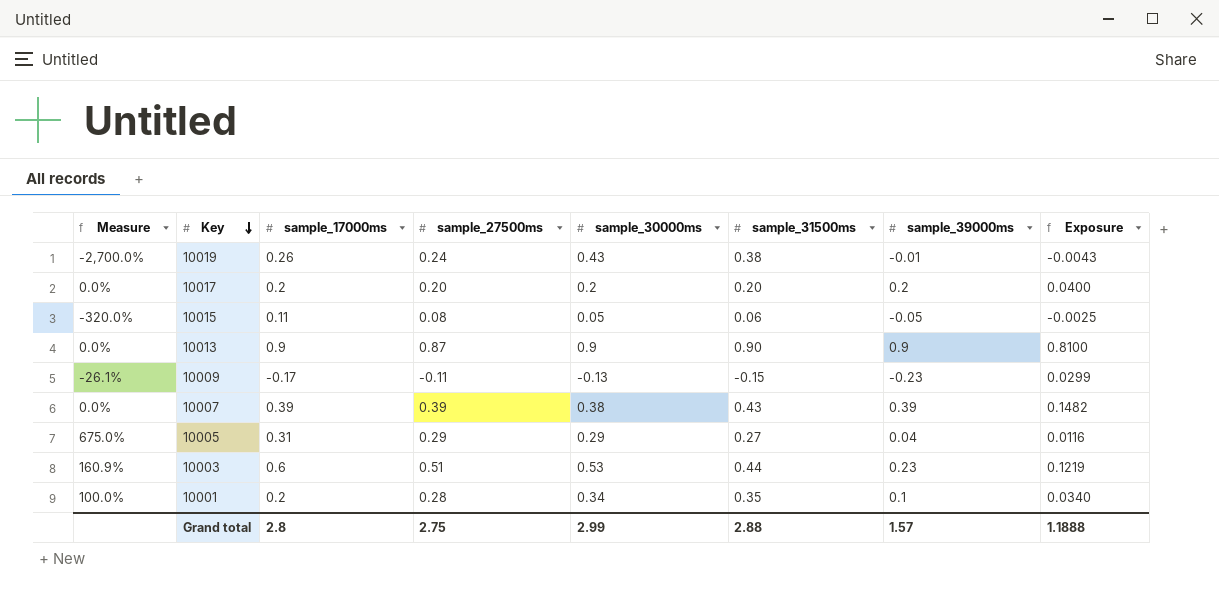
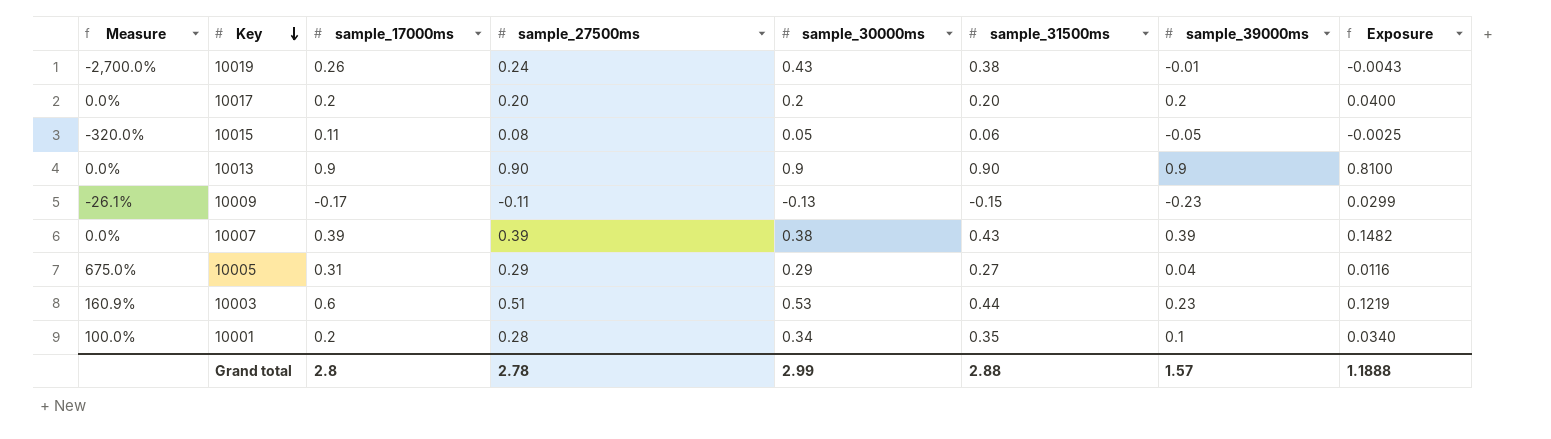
10013 | sample_27500ms: 0.87 -> 0.90
Grand total | sample_27500ms: 2.75 -> 2.78

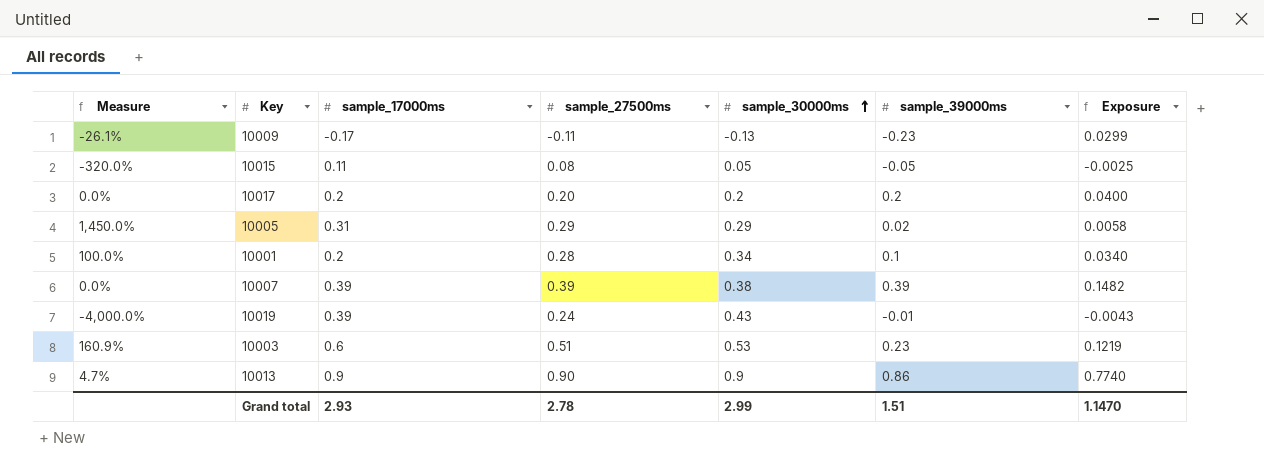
row order: Key descending -> sample_30000ms ascending
column sample_31500ms | position: 6 -> none
10005 | Measure: 675.0% -> 1,450.0%
10005 | sample_39000ms: 0.04 -> 0.02
10005 | Exposure: 0.0116 -> 0.0058
10019 | Measure: -2,700.0% -> -4,000.0%
10019 | sample_17000ms: 0.26 -> 0.39
10013 | Measure: 0.0% -> 4.7%
10013 | sample_39000ms: 0.9 -> 0.86
10013 | Exposure: 0.8100 -> 0.7740
Grand total | sample_17000ms: 2.8 -> 2.93
Grand total | sample_39000ms: 1.57 -> 1.51
Grand total | Exposure: 1.1888 -> 1.1470

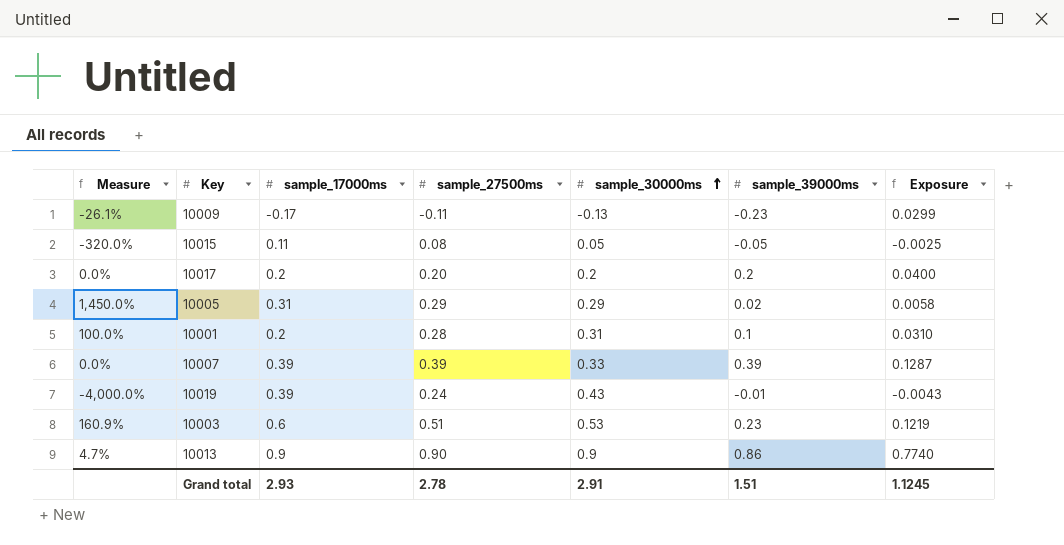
10001 | sample_30000ms: 0.34 -> 0.31
10001 | Exposure: 0.0340 -> 0.0310
10007 | sample_30000ms: 0.38 -> 0.33
10007 | Exposure: 0.1482 -> 0.1287
Grand total | sample_30000ms: 2.99 -> 2.91
Grand total | Exposure: 1.1470 -> 1.1245

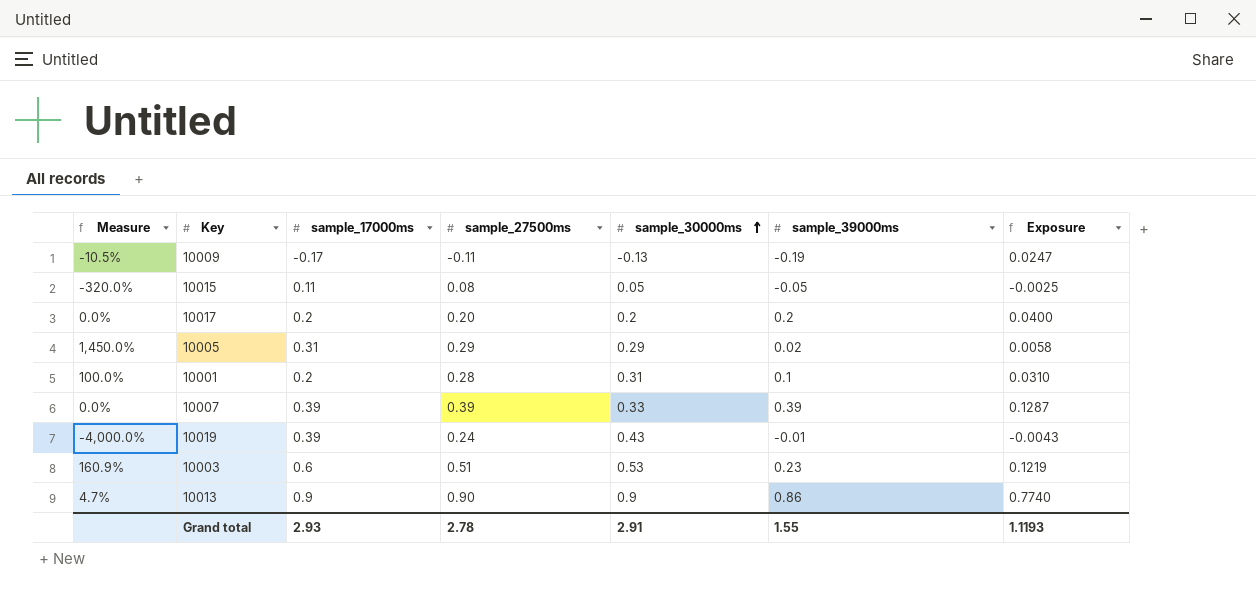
10009 | Measure: -26.1% -> -10.5%
10009 | sample_39000ms: -0.23 -> -0.19
10009 | Exposure: 0.0299 -> 0.0247
Grand total | sample_39000ms: 1.51 -> 1.55
Grand total | Exposure: 1.1245 -> 1.1193

